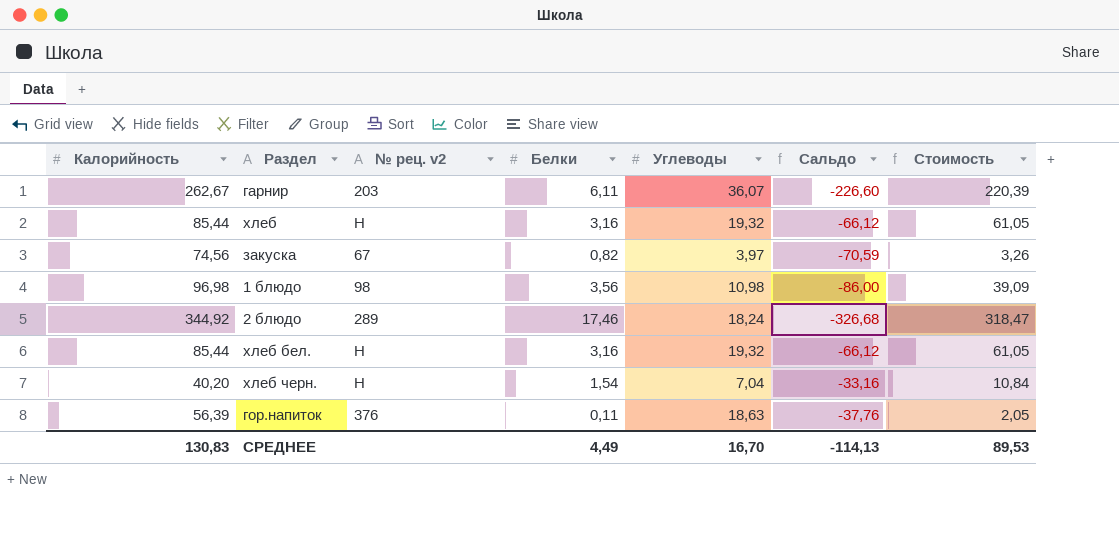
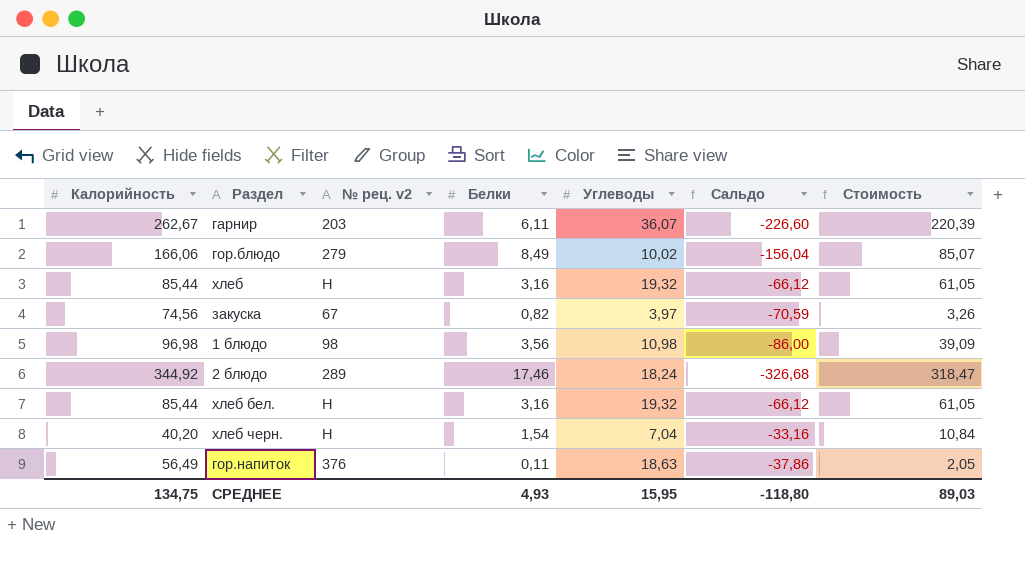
row гор.блюдо: none -> 166,06 | 279 | 8,49 | 10,02 | -156,04 | 85,07
гор.напиток | Калорийность: 56,39 -> 56,49
гор.напиток | Сальдо: -37,76 -> -37,86
СРЕДНЕЕ | Калорийность: 130,83 -> 134,75
СРЕДНЕЕ | Белки: 4,49 -> 4,93
СРЕДНЕЕ | Углеводы: 16,70 -> 15,95
СРЕДНЕЕ | Сальдо: -114,13 -> -118,80
СРЕДНЕЕ | Стоимость: 89,53 -> 89,03

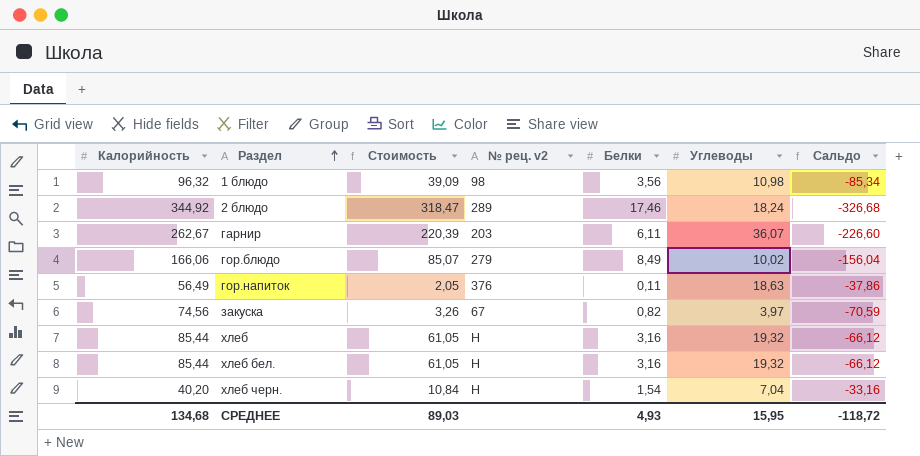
row order: none -> Раздел ascending
column Стоимость | position: 7 -> 3
1 блюдо | Калорийность: 96,98 -> 96,32
1 блюдо | Сальдо: -86,00 -> -85,34
СРЕДНЕЕ | Калорийность: 134,75 -> 134,68
СРЕДНЕЕ | Сальдо: -118,80 -> -118,72

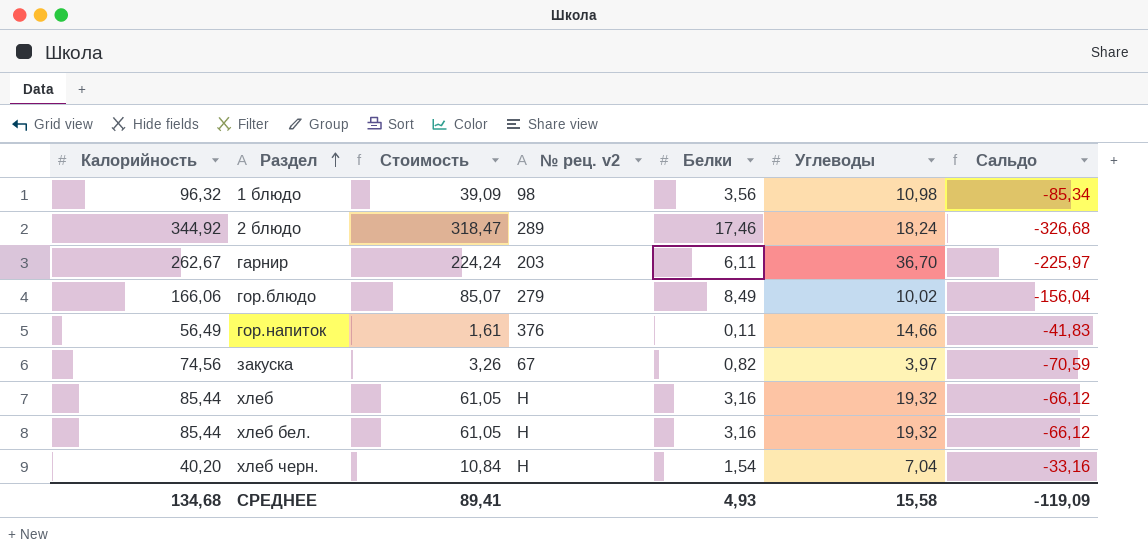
гарнир | Стоимость: 220,39 -> 224,24
гарнир | Углеводы: 36,07 -> 36,70
гарнир | Сальдо: -226,60 -> -225,97
гор.напиток | Стоимость: 2,05 -> 1,61
гор.напиток | Углеводы: 18,63 -> 14,66
гор.напиток | Сальдо: -37,86 -> -41,83
СРЕДНЕЕ | Стоимость: 89,03 -> 89,41
СРЕДНЕЕ | Углеводы: 15,95 -> 15,58
СРЕДНЕЕ | Сальдо: -118,72 -> -119,09

